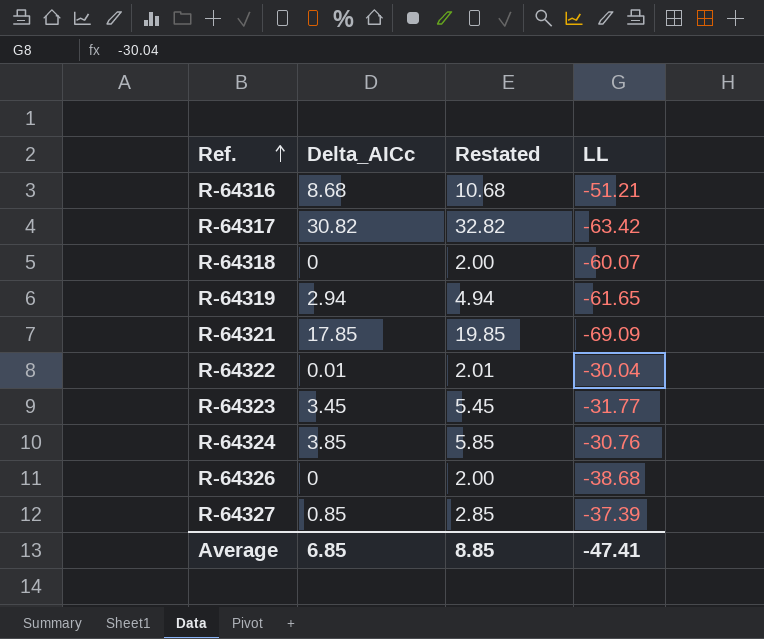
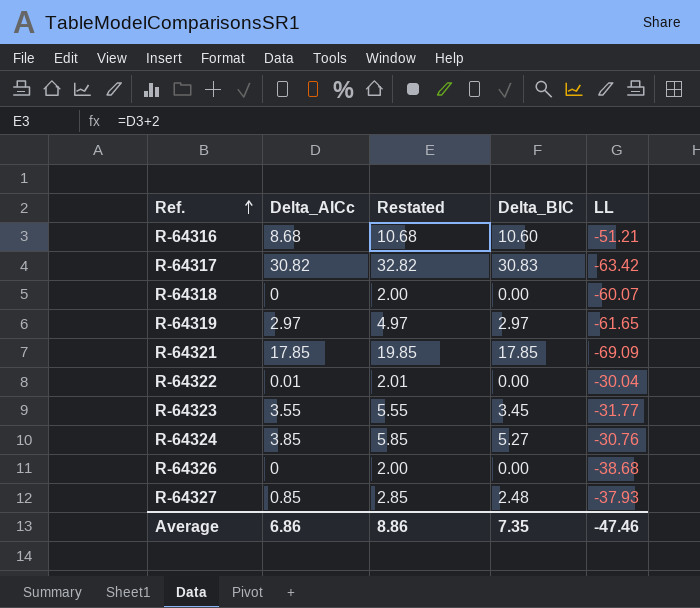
column Delta_BIC | position: none -> 4
R-64319 | Delta_AICc: 2.94 -> 2.97
R-64319 | Restated: 4.94 -> 4.97
R-64323 | Delta_AICc: 3.45 -> 3.55
R-64323 | Restated: 5.45 -> 5.55
R-64327 | LL: -37.39 -> -37.93
Average | Delta_AICc: 6.85 -> 6.86
Average | Restated: 8.85 -> 8.86
Average | LL: -47.41 -> -47.46

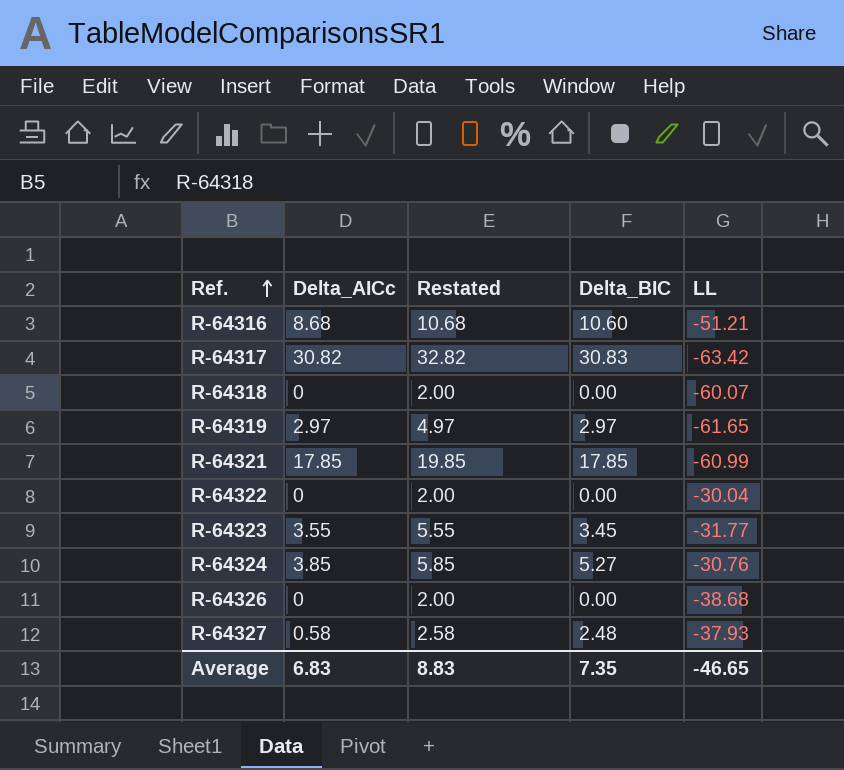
R-64321 | LL: -69.09 -> -60.99
R-64322 | Delta_AICc: 0.01 -> 0
R-64322 | Restated: 2.01 -> 2.00
R-64327 | Delta_AICc: 0.85 -> 0.58
R-64327 | Restated: 2.85 -> 2.58
Average | Delta_AICc: 6.86 -> 6.83
Average | Restated: 8.86 -> 8.83
Average | LL: -47.46 -> -46.65

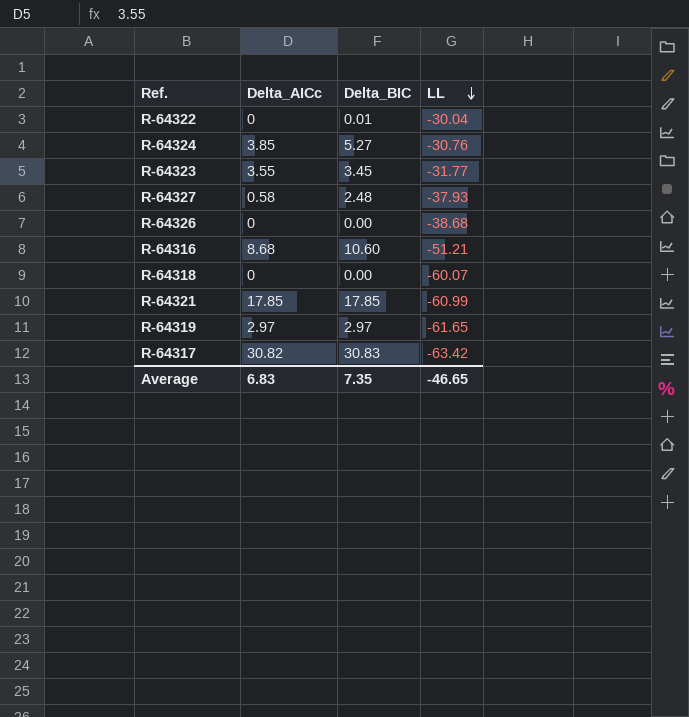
row order: Ref. ascending -> LL descending
column Restated | formula: [Delta_AICc] + 2 -> none
R-64322 | Delta_BIC: 0.00 -> 0.01

